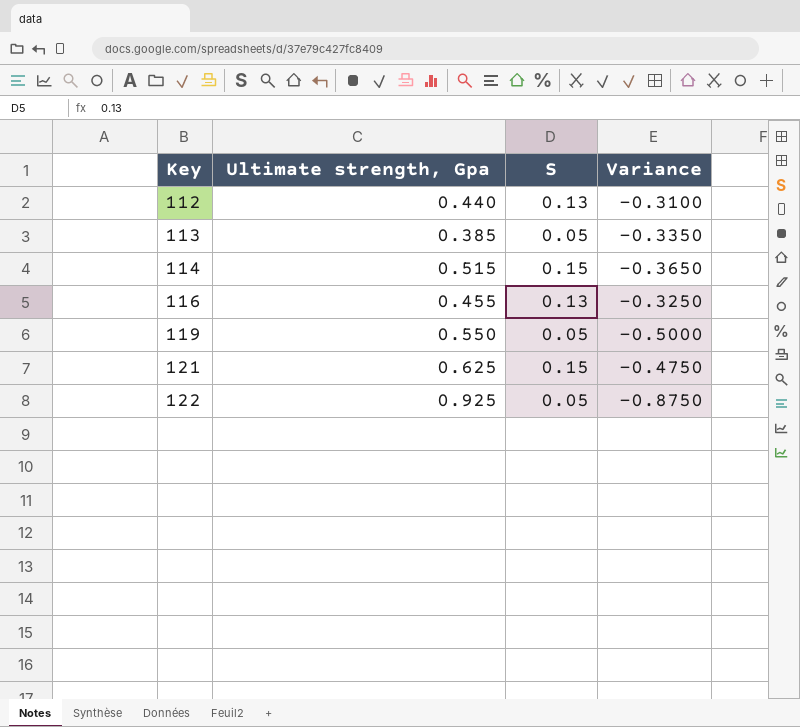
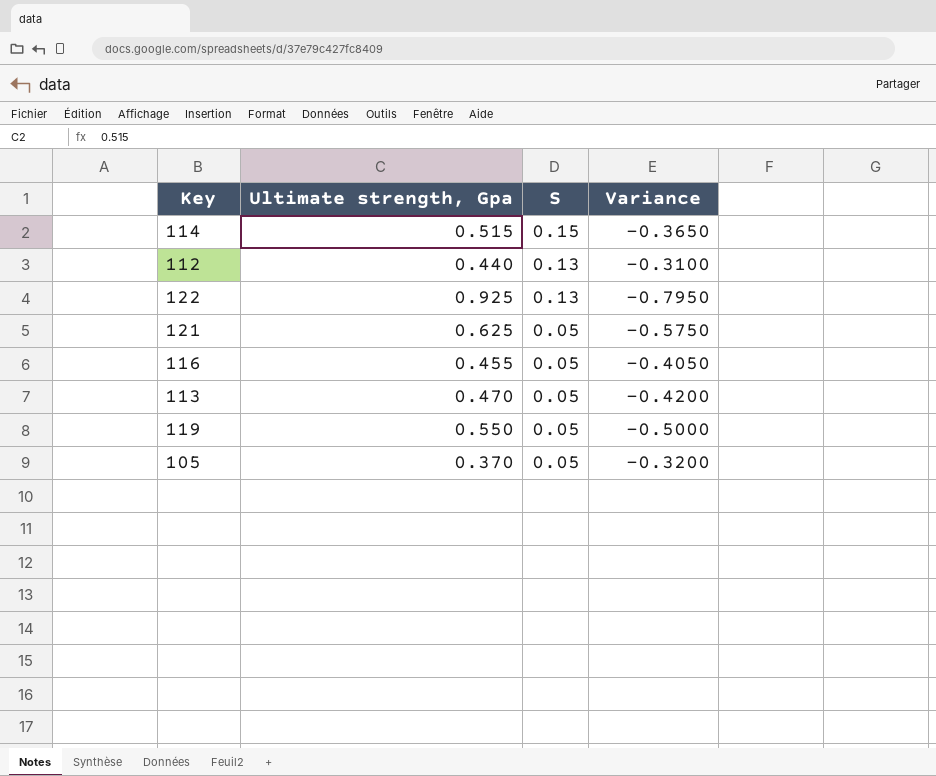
row order: Key ascending -> S descending
122 | S: 0.05 -> 0.13
122 | Variance: -0.8750 -> -0.7950
121 | S: 0.15 -> 0.05
121 | Variance: -0.4750 -> -0.5750
116 | S: 0.13 -> 0.05
116 | Variance: -0.3250 -> -0.4050
113 | Ultimate strength, Gpa: 0.385 -> 0.470
113 | Variance: -0.3350 -> -0.4200
row 105: none -> 0.370 | 0.05 | -0.3200

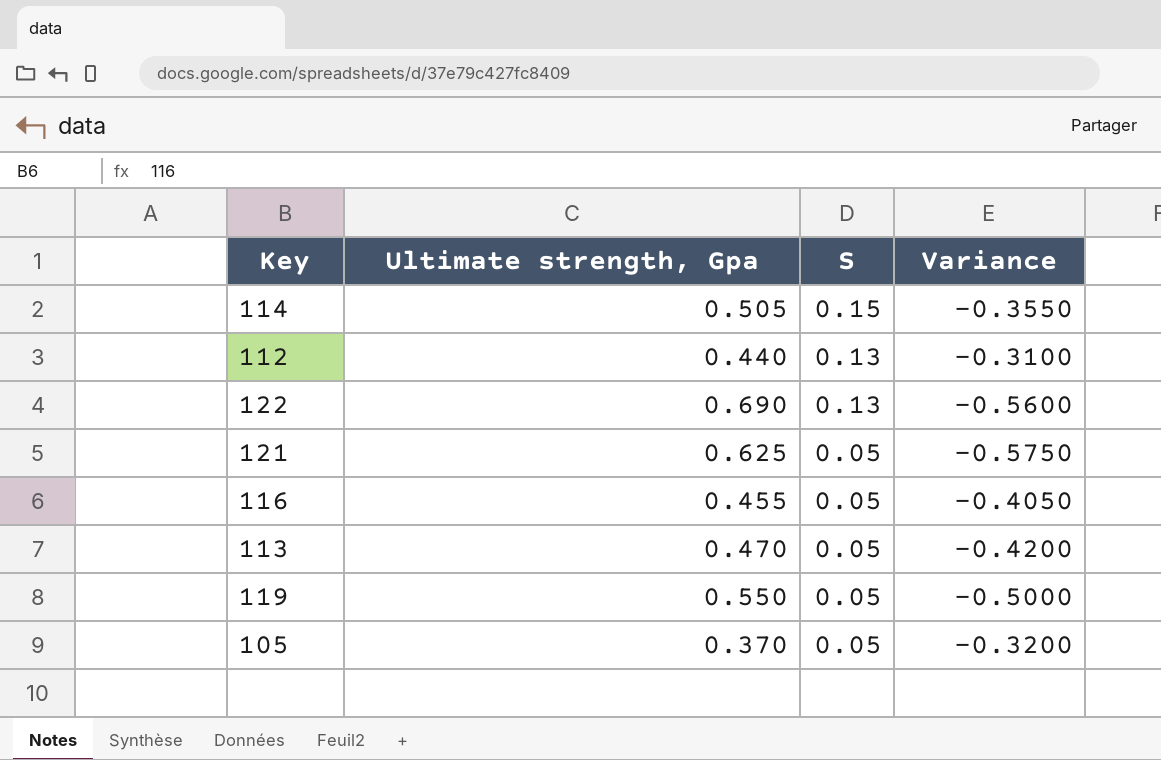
114 | Ultimate strength, Gpa: 0.515 -> 0.505
114 | Variance: -0.3650 -> -0.3550
122 | Ultimate strength, Gpa: 0.925 -> 0.690
122 | Variance: -0.7950 -> -0.5600

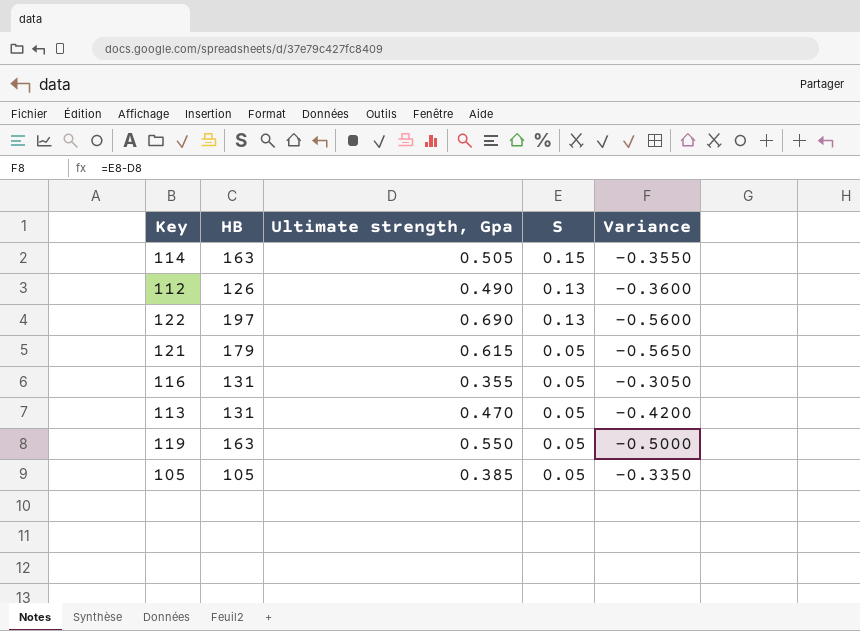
column HB | position: none -> 2
112 | Ultimate strength, Gpa: 0.440 -> 0.490
112 | Variance: -0.3100 -> -0.3600
121 | Ultimate strength, Gpa: 0.625 -> 0.615
121 | Variance: -0.5750 -> -0.5650
116 | Ultimate strength, Gpa: 0.455 -> 0.355
116 | Variance: -0.4050 -> -0.3050
105 | Ultimate strength, Gpa: 0.370 -> 0.385
105 | Variance: -0.3200 -> -0.3350

